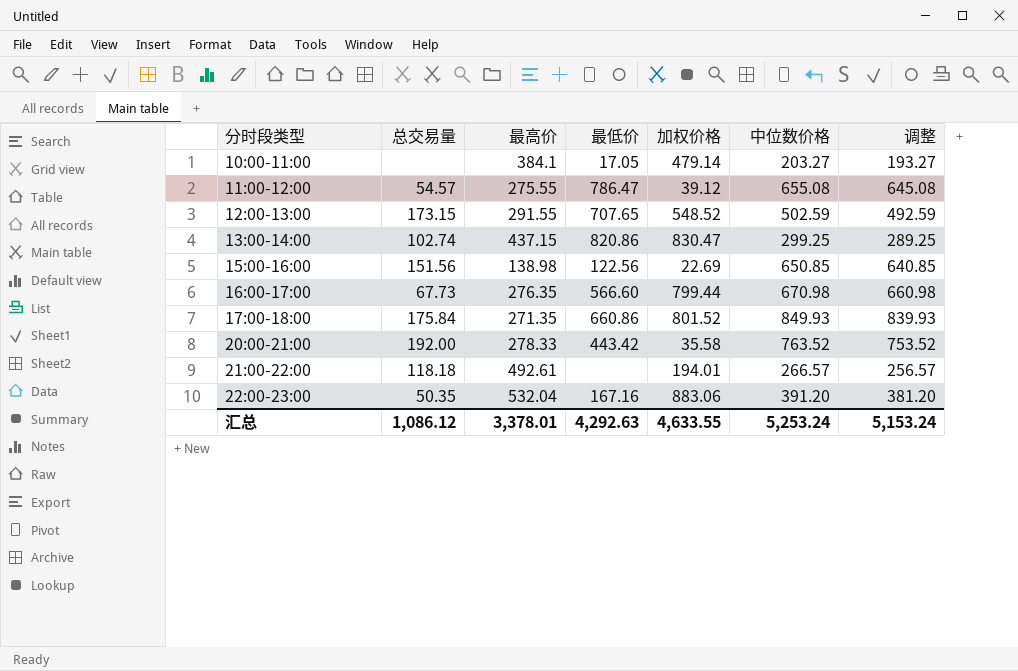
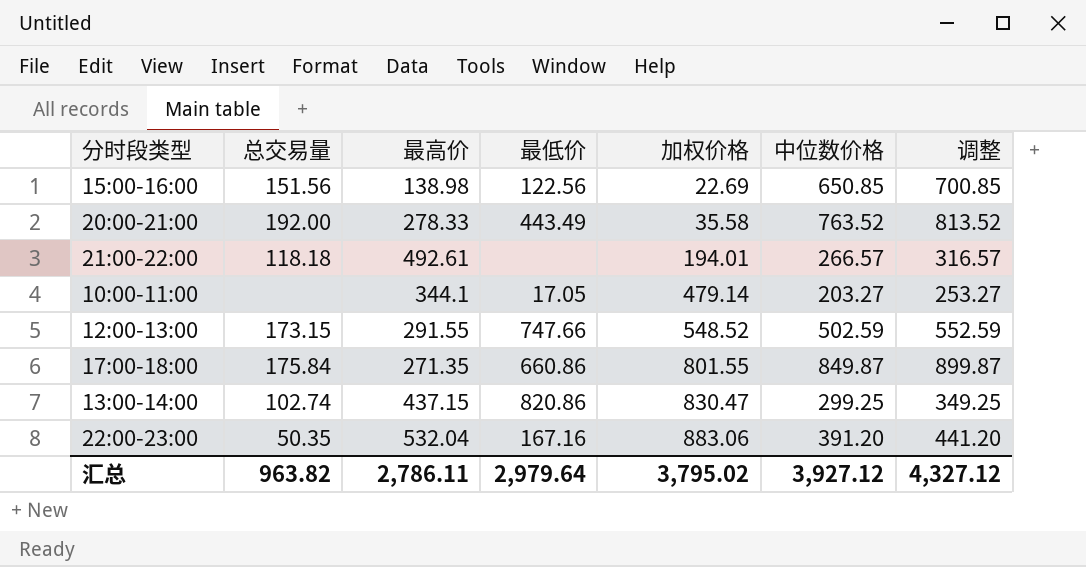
row order: 分时段类型 ascending -> 加权价格 ascending
column 调整 | formula: [中位数价格] - 10 -> [中位数价格] + 50
row 11:00-12:00: 54.57 | 275.55 | 786.47 | 39.12 | 655.08 | 645.08 -> none
row 16:00-17:00: 67.73 | 276.35 | 566.60 | 799.44 | 670.98 | 660.98 -> none
20:00-21:00 | 最低价: 443.42 -> 443.49
10:00-11:00 | 最高价: 384.1 -> 344.1
12:00-13:00 | 最低价: 707.65 -> 747.66
17:00-18:00 | 加权价格: 801.52 -> 801.55
17:00-18:00 | 中位数价格: 849.93 -> 849.87
汇总 | 总交易量: 1,086.12 -> 963.82
汇总 | 最高价: 3,378.01 -> 2,786.11
汇总 | 最低价: 4,292.63 -> 2,979.64
汇总 | 加权价格: 4,633.55 -> 3,795.02
汇总 | 中位数价格: 5,253.24 -> 3,927.12
汇总 | 调整: 5,153.24 -> 4,327.12

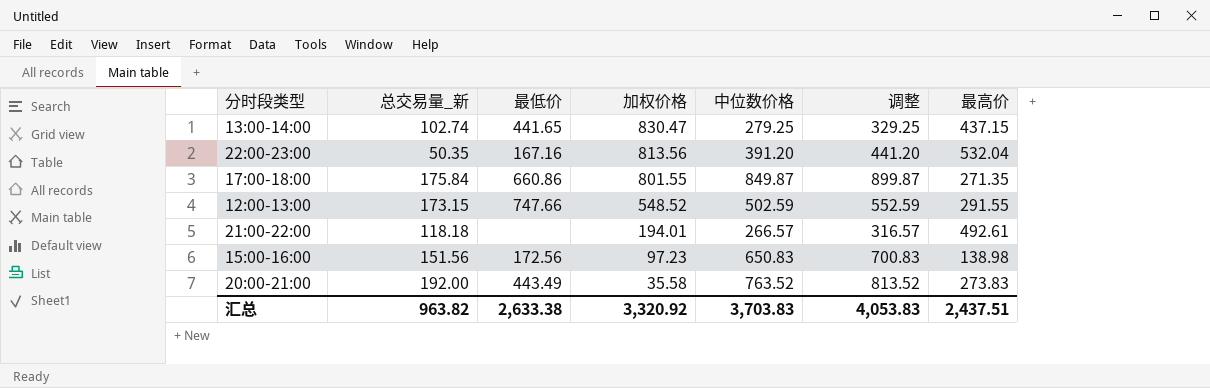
row order: 加权价格 ascending -> 加权价格 descending
column name: 总交易量 -> 总交易量_新
column 最高价 | position: 3 -> 7
row 10:00-11:00: none | 344.1 | 17.05 | 479.14 | 203.27 | 253.27 -> none
13:00-14:00 | 最低价: 820.86 -> 441.65
13:00-14:00 | 中位数价格: 299.25 -> 279.25
13:00-14:00 | 调整: 349.25 -> 329.25
22:00-23:00 | 加权价格: 883.06 -> 813.56
15:00-16:00 | 最低价: 122.56 -> 172.56
15:00-16:00 | 加权价格: 22.69 -> 97.23
15:00-16:00 | 中位数价格: 650.85 -> 650.83
15:00-16:00 | 调整: 700.85 -> 700.83
20:00-21:00 | 最高价: 278.33 -> 273.83
汇总 | 最低价: 2,979.64 -> 2,633.38
汇总 | 加权价格: 3,795.02 -> 3,320.92
汇总 | 中位数价格: 3,927.12 -> 3,703.83
汇总 | 调整: 4,327.12 -> 4,053.83
汇总 | 最高价: 2,786.11 -> 2,437.51

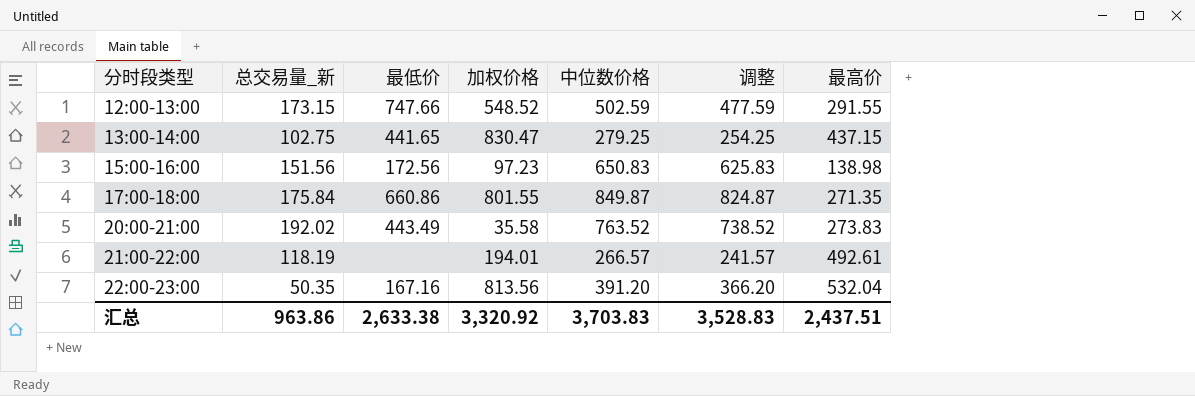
row order: 加权价格 descending -> 分时段类型 ascending
column 调整 | formula: [中位数价格] + 50 -> [中位数价格] - 25
13:00-14:00 | 总交易量_新: 102.74 -> 102.75
20:00-21:00 | 总交易量_新: 192.00 -> 192.02
21:00-22:00 | 总交易量_新: 118.18 -> 118.19
汇总 | 总交易量_新: 963.82 -> 963.86
汇总 | 调整: 4,053.83 -> 3,528.83

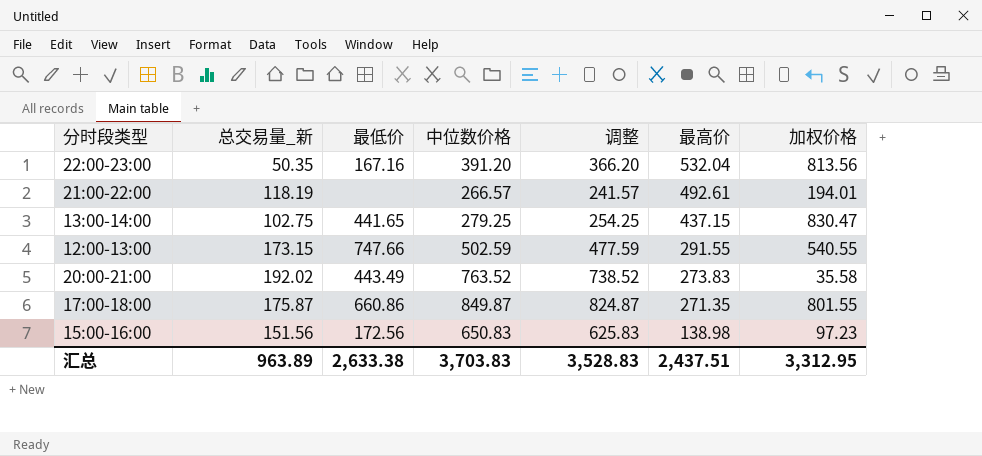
row order: 分时段类型 ascending -> 最高价 descending
column 加权价格 | position: 4 -> 7
12:00-13:00 | 加权价格: 548.52 -> 540.55
17:00-18:00 | 总交易量_新: 175.84 -> 175.87
汇总 | 总交易量_新: 963.86 -> 963.89
汇总 | 加权价格: 3,320.92 -> 3,312.95

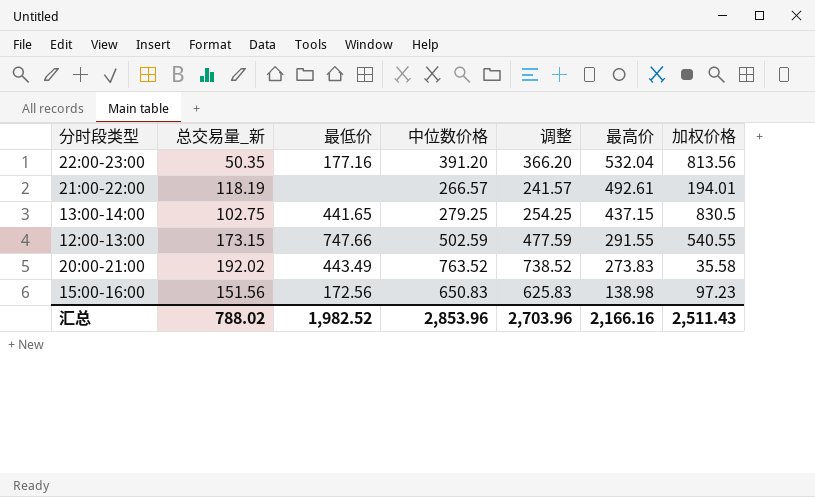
row 17:00-18:00: 175.87 | 660.86 | 849.87 | 824.87 | 271.35 | 801.55 -> none
22:00-23:00 | 最低价: 167.16 -> 177.16
13:00-14:00 | 加权价格: 830.47 -> 830.5
汇总 | 总交易量_新: 963.89 -> 788.02
汇总 | 最低价: 2,633.38 -> 1,982.52
汇总 | 中位数价格: 3,703.83 -> 2,853.96
汇总 | 调整: 3,528.83 -> 2,703.96
汇总 | 最高价: 2,437.51 -> 2,166.16
汇总 | 加权价格: 3,312.95 -> 2,511.43

